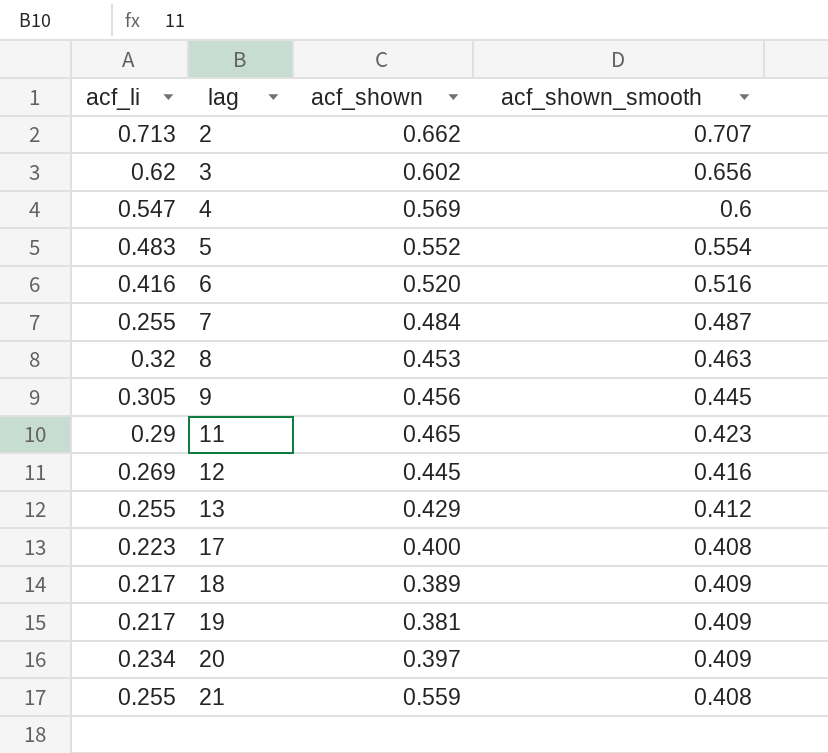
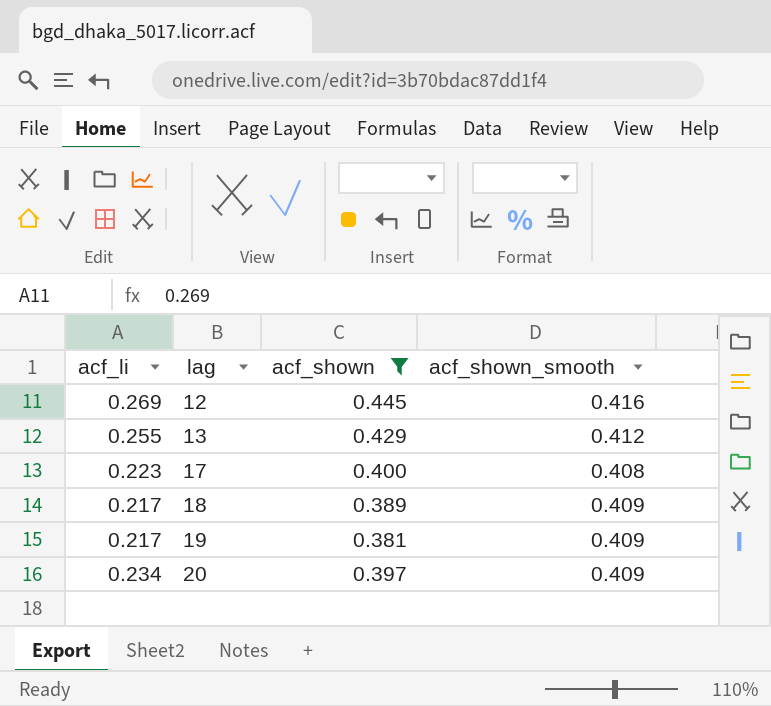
filter: none -> acf_shown <= 0.445

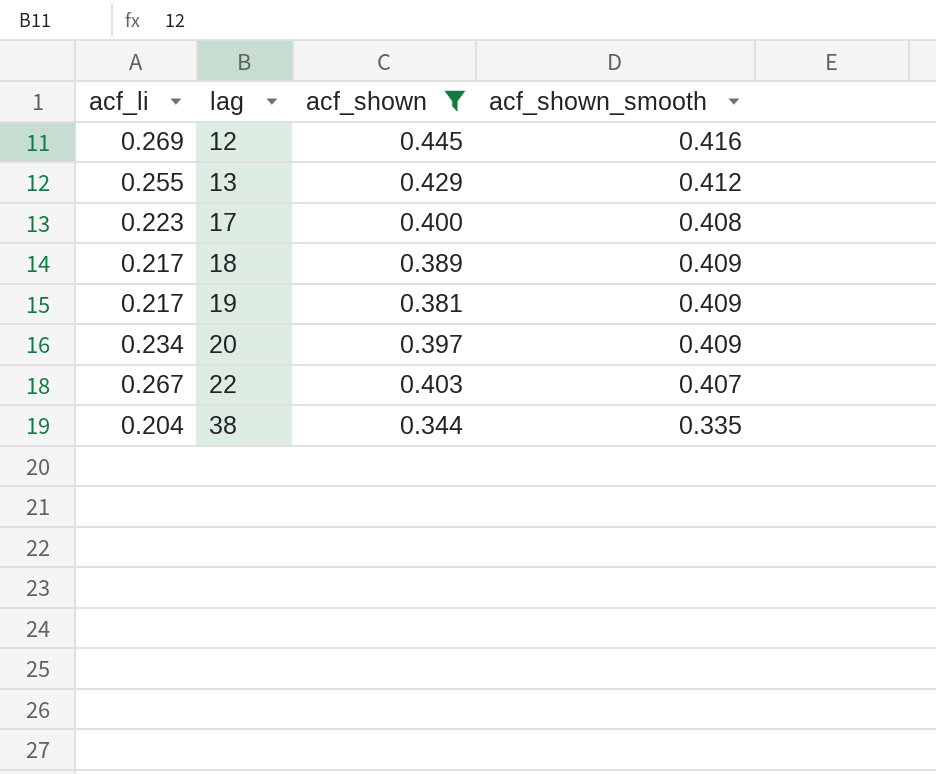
row 22: none -> 0.267 | 0.403 | 0.407
row 38: none -> 0.204 | 0.344 | 0.335

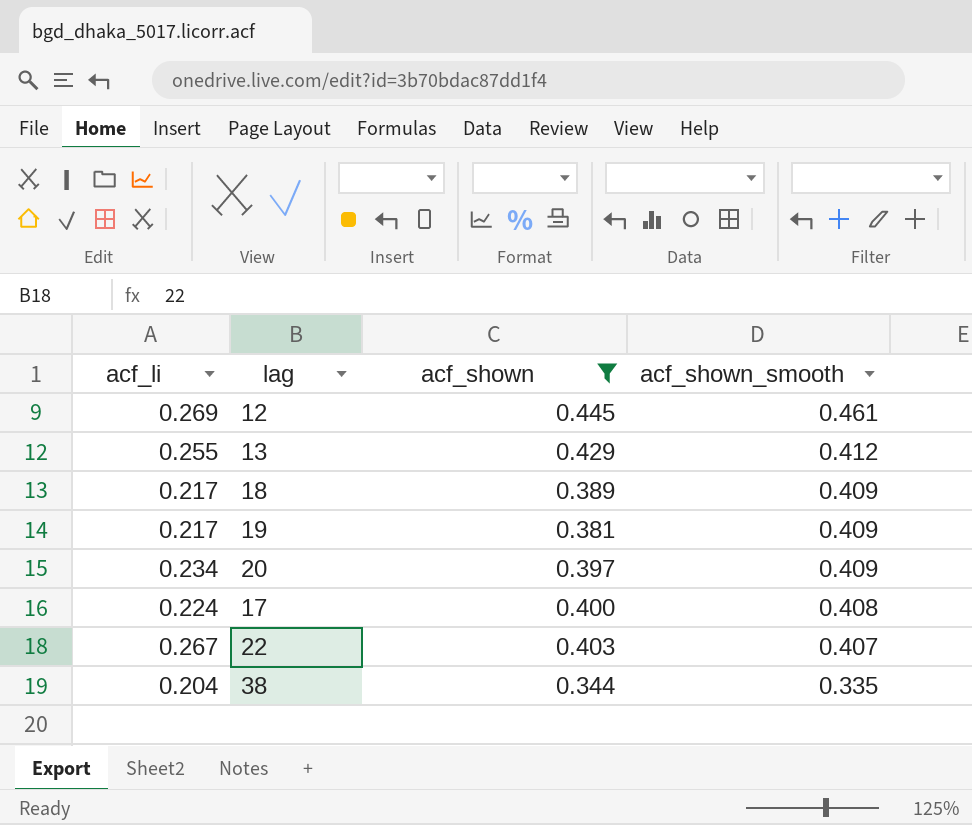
row order: lag ascending -> acf_shown_smooth descending
12 | acf_shown_smooth: 0.416 -> 0.461
17 | acf_li: 0.223 -> 0.224

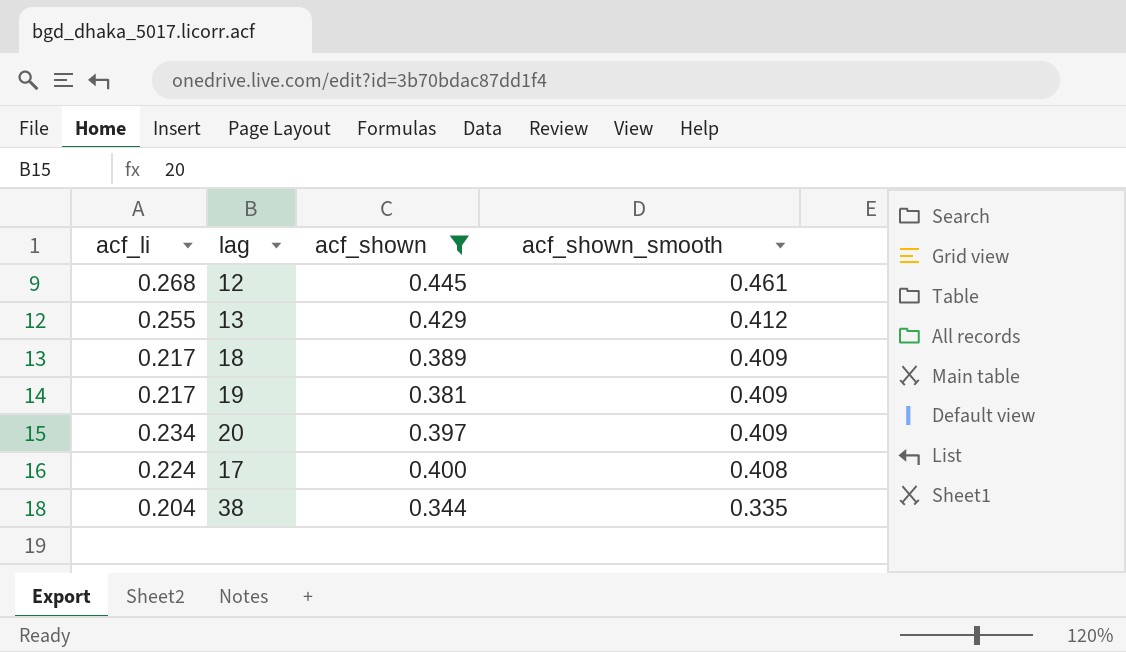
row 22: 0.267 | 0.403 | 0.407 -> none
12 | acf_li: 0.269 -> 0.268

